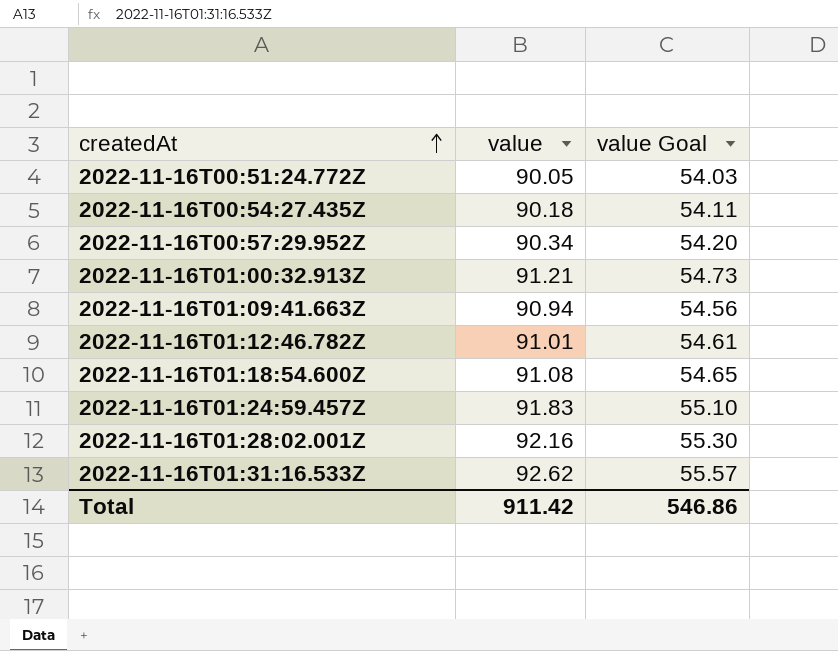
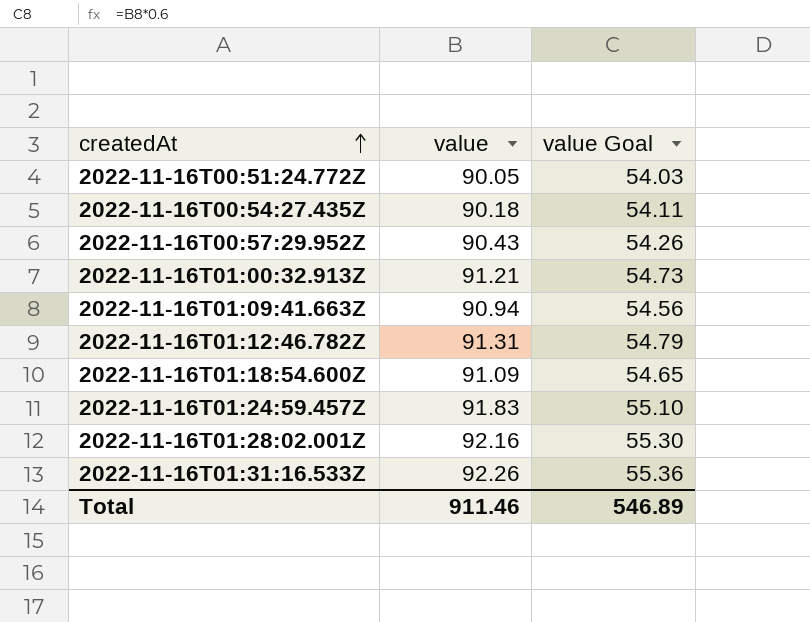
2022-11-16T00:57:29.952Z | value: 90.34 -> 90.43
2022-11-16T00:57:29.952Z | value Goal: 54.20 -> 54.26
2022-11-16T01:12:46.782Z | value: 91.01 -> 91.31
2022-11-16T01:12:46.782Z | value Goal: 54.61 -> 54.79
2022-11-16T01:18:54.600Z | value: 91.08 -> 91.09
2022-11-16T01:31:16.533Z | value: 92.62 -> 92.26
2022-11-16T01:31:16.533Z | value Goal: 55.57 -> 55.36
Total | value: 911.42 -> 911.46
Total | value Goal: 546.86 -> 546.89

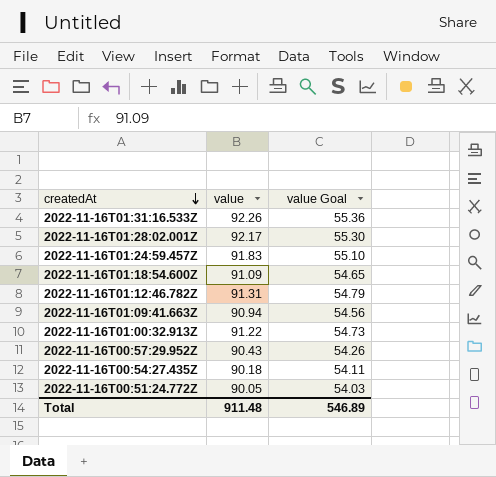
row order: createdAt ascending -> createdAt descending
2022-11-16T01:28:02.001Z | value: 92.16 -> 92.17
2022-11-16T01:00:32.913Z | value: 91.21 -> 91.22
Total | value: 911.46 -> 911.48

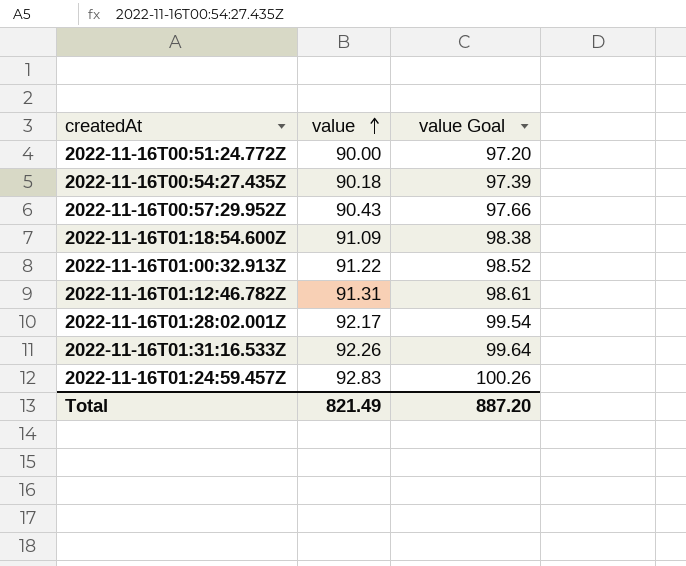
row order: createdAt descending -> value ascending
column value Goal | formula: [value] * 0.6 -> [value] * 1.08
row 2022-11-16T01:09:41.663Z: 90.94 | 54.56 -> none
2022-11-16T00:51:24.772Z | value: 90.05 -> 90.00
2022-11-16T01:24:59.457Z | value: 91.83 -> 92.83
Total | value: 911.48 -> 821.49
Total | value Goal: 546.89 -> 887.20

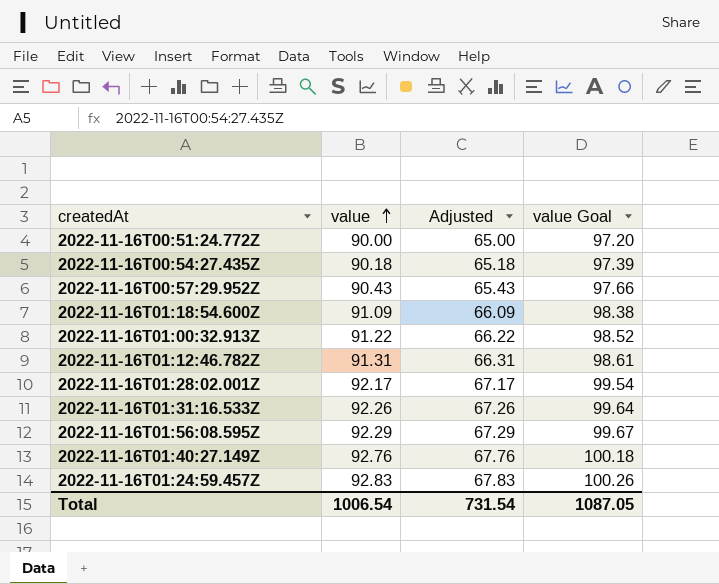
column Adjusted | formula: none -> [value] - 25
row 2022-11-16T01:56:08.595Z: none -> 92.29 | 67.29 | 99.67
row 2022-11-16T01:40:27.149Z: none -> 92.76 | 67.76 | 100.18
Total | value: 821.49 -> 1006.54
Total | value Goal: 887.20 -> 1087.05

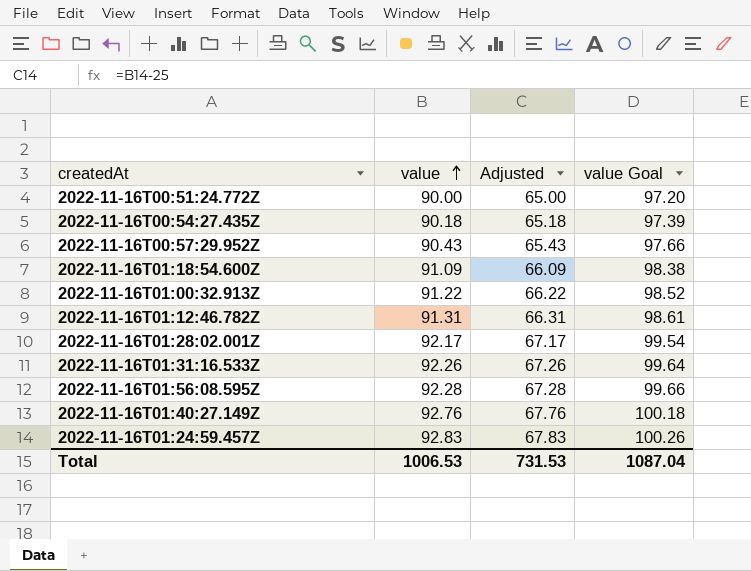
2022-11-16T01:56:08.595Z | value: 92.29 -> 92.28
2022-11-16T01:56:08.595Z | Adjusted: 67.29 -> 67.28
2022-11-16T01:56:08.595Z | value Goal: 99.67 -> 99.66
Total | value: 1006.54 -> 1006.53
Total | Adjusted: 731.54 -> 731.53
Total | value Goal: 1087.05 -> 1087.04

